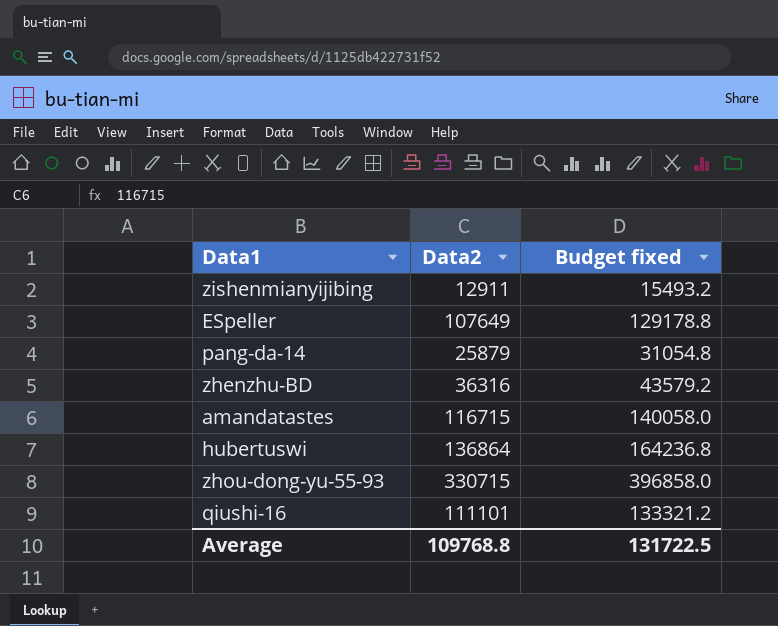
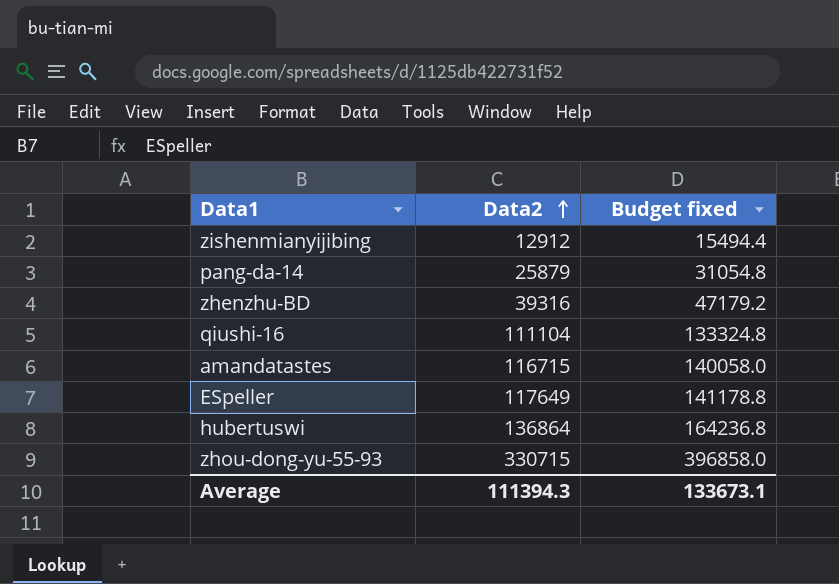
row order: none -> Data2 ascending
zishenmianyijibing | Data2: 12911 -> 12912
zishenmianyijibing | Budget fixed: 15493.2 -> 15494.4
zhenzhu-BD | Data2: 36316 -> 39316
zhenzhu-BD | Budget fixed: 43579.2 -> 47179.2
qiushi-16 | Data2: 111101 -> 111104
qiushi-16 | Budget fixed: 133321.2 -> 133324.8
ESpeller | Data2: 107649 -> 117649
ESpeller | Budget fixed: 129178.8 -> 141178.8
Average | Data2: 109768.8 -> 111394.3
Average | Budget fixed: 131722.5 -> 133673.1

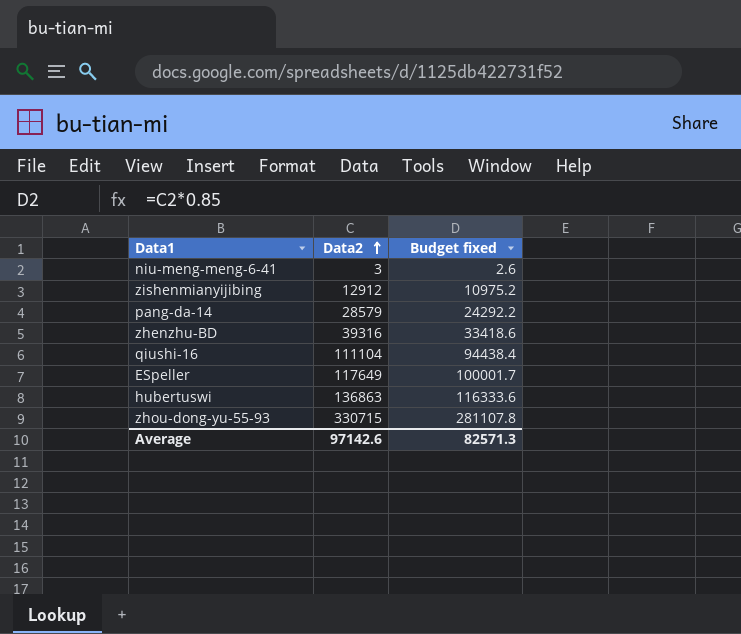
column Budget fixed | formula: [Data2] * 1.2 -> [Data2] * 0.85
row amandatastes: 116715 | 140058.0 -> none
row niu-meng-meng-6-41: none -> 3 | 2.6
pang-da-14 | Data2: 25879 -> 28579
hubertuswi | Data2: 136864 -> 136863
Average | Data2: 111394.3 -> 97142.6
Average | Budget fixed: 133673.1 -> 82571.3

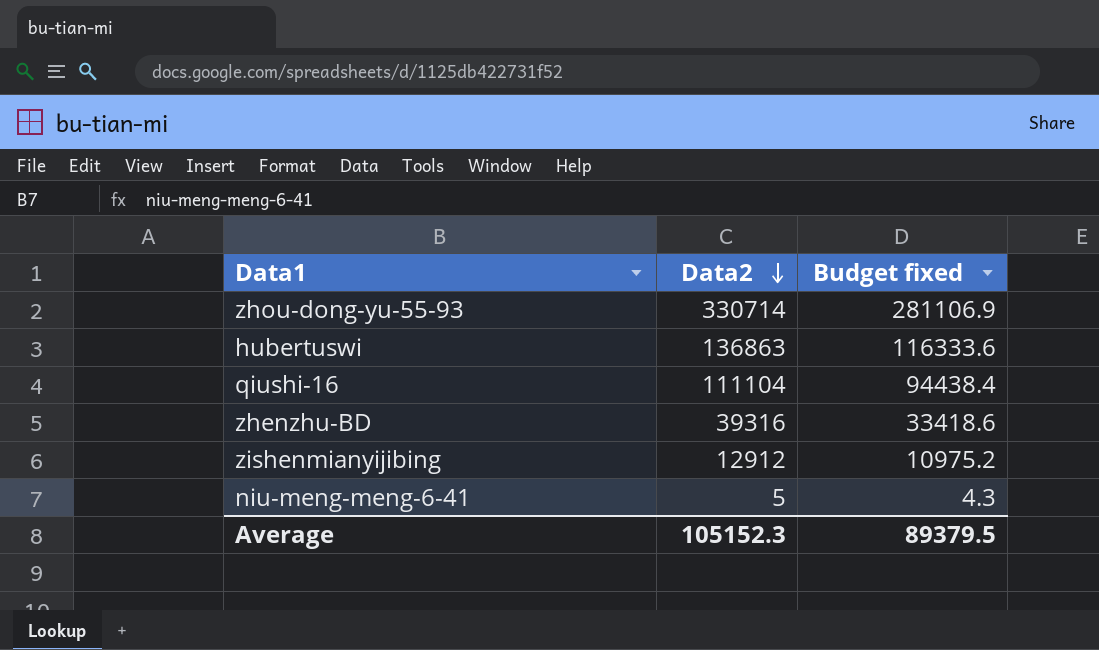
row order: Data2 ascending -> Data2 descending
row pang-da-14: 28579 | 24292.2 -> none
row ESpeller: 117649 | 100001.7 -> none
zhou-dong-yu-55-93 | Data2: 330715 -> 330714
zhou-dong-yu-55-93 | Budget fixed: 281107.8 -> 281106.9
niu-meng-meng-6-41 | Data2: 3 -> 5
niu-meng-meng-6-41 | Budget fixed: 2.6 -> 4.3
Average | Data2: 97142.6 -> 105152.3
Average | Budget fixed: 82571.3 -> 89379.5

